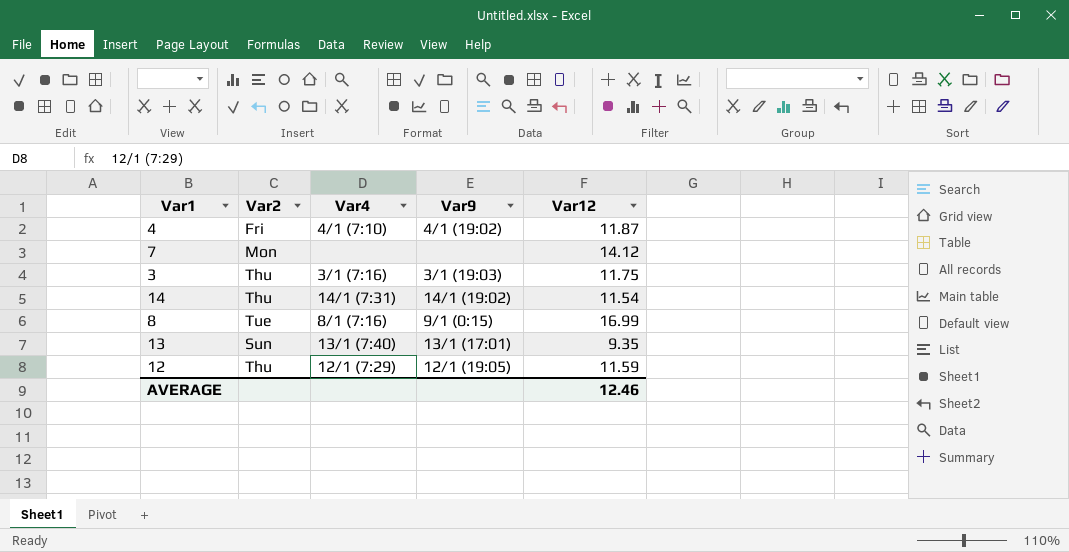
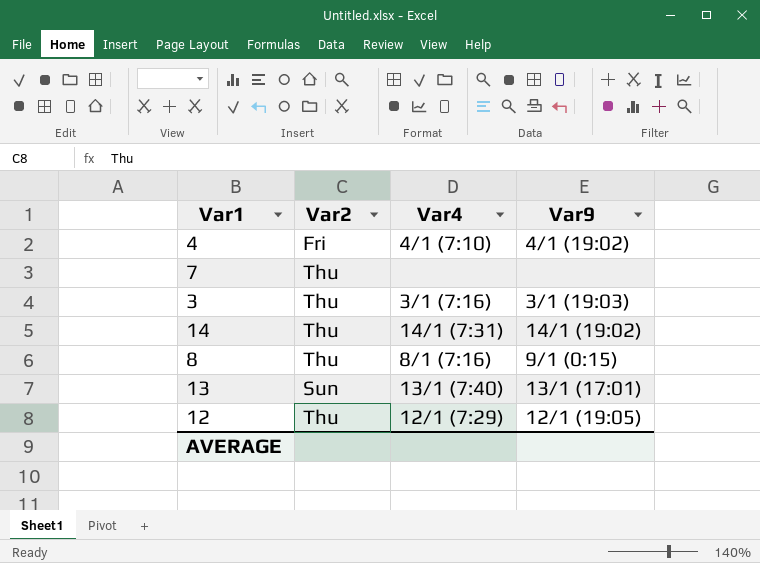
column Var12 | position: 5 -> none
7 | Var2: Mon -> Thu
8 | Var2: Tue -> Thu

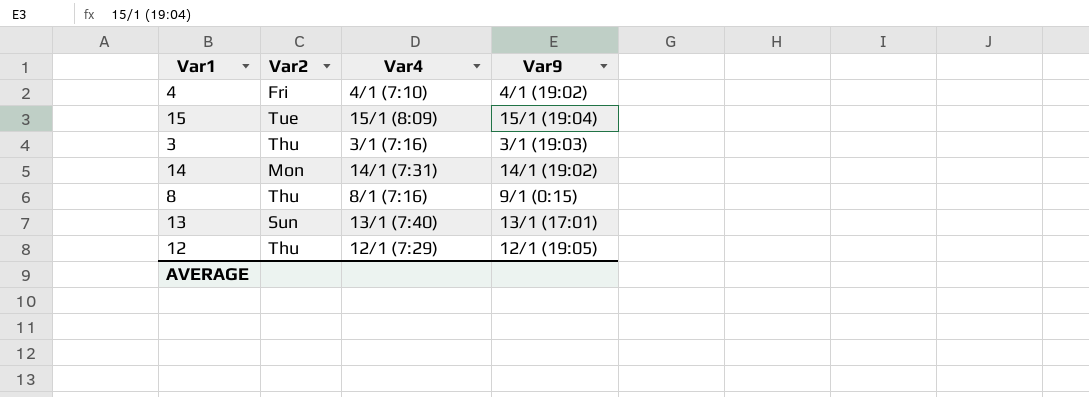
row 7: Thu | none | none -> none
row 15: none -> Tue | 15/1 (8:09) | 15/1 (19:04)
14 | Var2: Thu -> Mon

